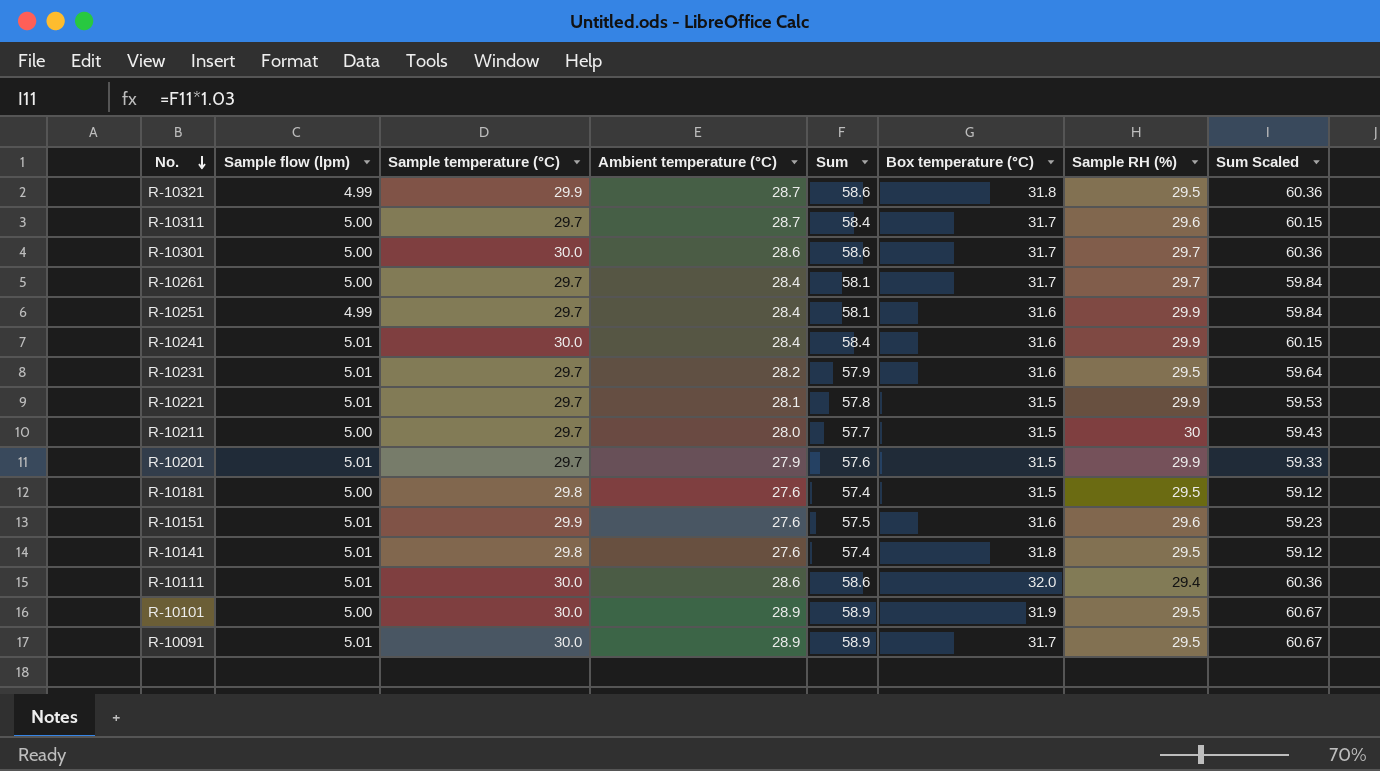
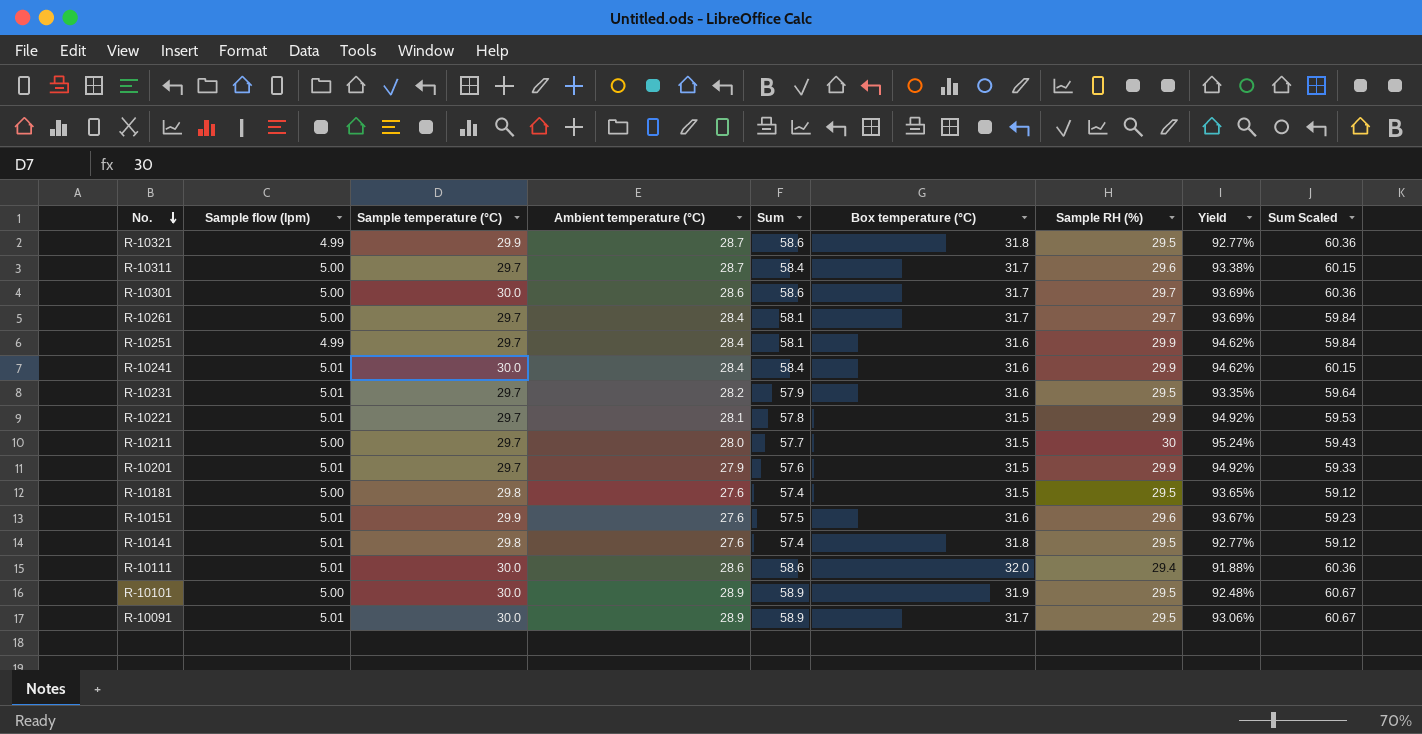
column Yield | formula: none -> [Sample RH (%)] / [Box temperature (°C)]

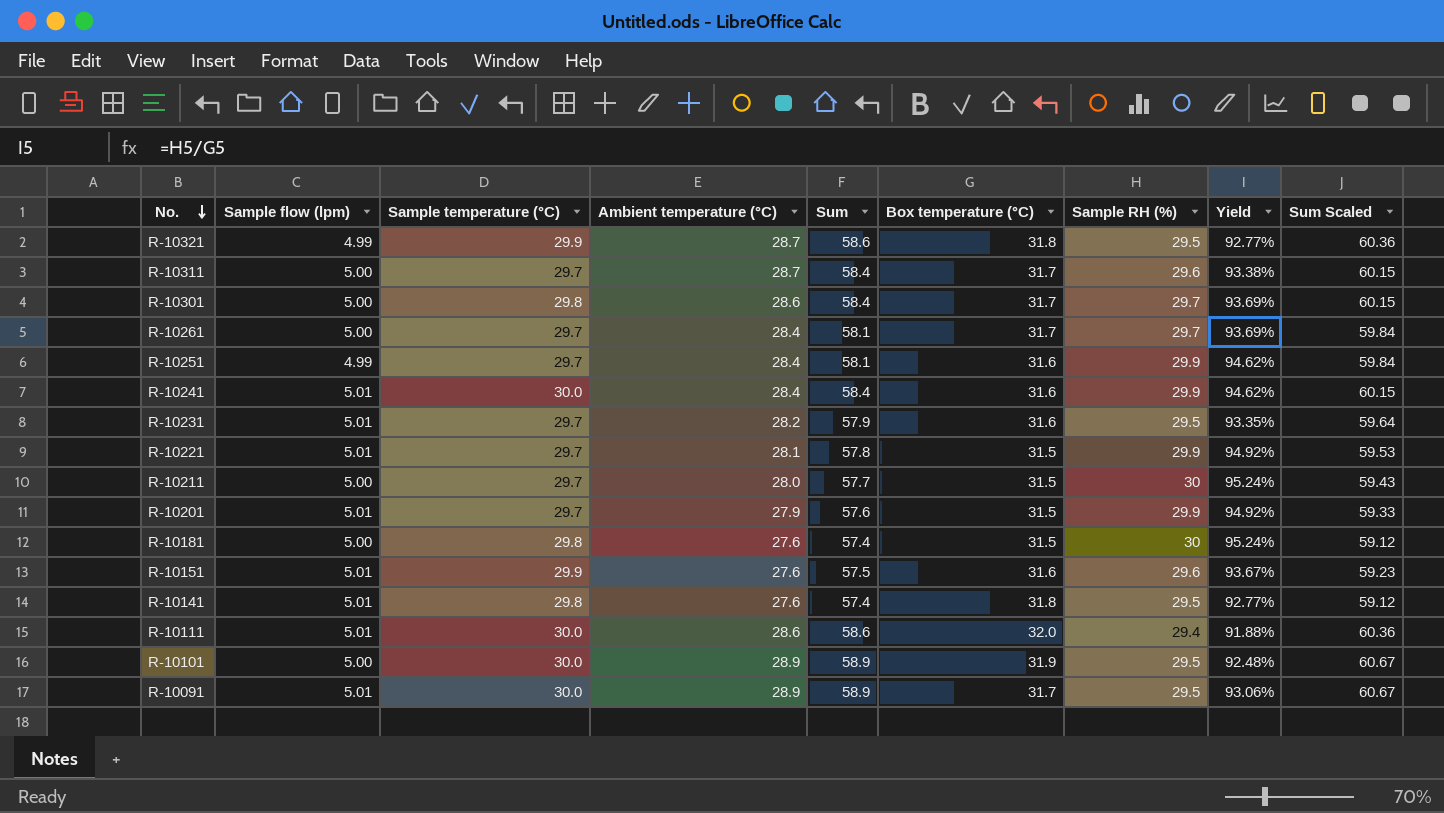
R-10301 | Sample temperature (°C): 30.0 -> 29.8
R-10301 | Sum: 58.6 -> 58.4
R-10301 | Sum Scaled: 60.36 -> 60.15
R-10181 | Sample RH (%): 29.5 -> 30
R-10181 | Yield: 93.65% -> 95.24%

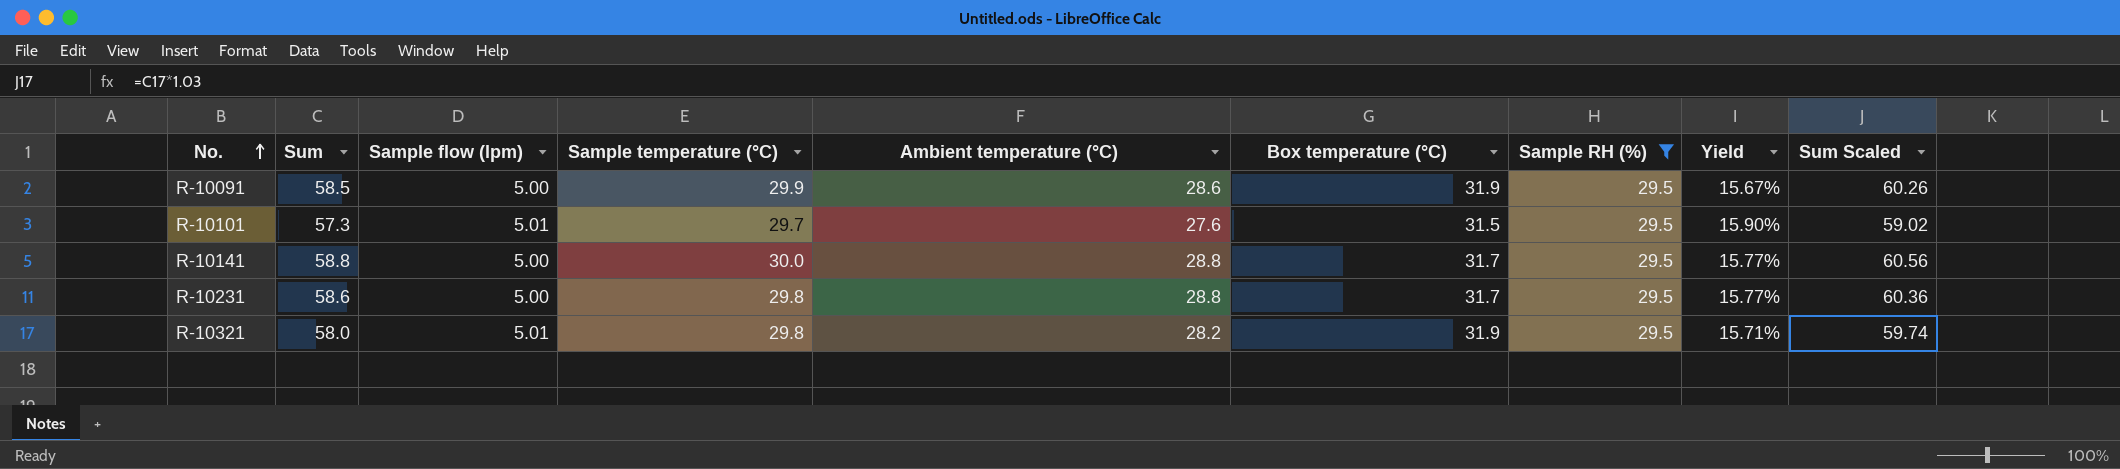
filter: none -> Sample RH (%) = 29.5
row order: No. descending -> No. ascending
column Sum | position: 5 -> 2
column Yield | formula: [Sample RH (%)] / [Box temperature (°C)] -> [Sample flow (lpm)] / [Box temperature (°C)]
R-10091 | Sum: 58.9 -> 58.5
R-10091 | Sample flow (lpm): 5.01 -> 5.00
R-10091 | Sample temperature (°C): 30.0 -> 29.9
R-10091 | Ambient temperature (°C): 28.9 -> 28.6
R-10091 | Box temperature (°C): 31.7 -> 31.9
R-10091 | Sum Scaled: 60.67 -> 60.26
R-10101 | Sum: 58.9 -> 57.3
R-10101 | Sample flow (lpm): 5.00 -> 5.01
R-10101 | Sample temperature (°C): 30.0 -> 29.7
R-10101 | Ambient temperature (°C): 28.9 -> 27.6
R-10101 | Box temperature (°C): 31.9 -> 31.5
R-10101 | Sum Scaled: 60.67 -> 59.02
R-10141 | Sum: 57.4 -> 58.8
R-10141 | Sample flow (lpm): 5.01 -> 5.00
R-10141 | Sample temperature (°C): 29.8 -> 30.0
R-10141 | Ambient temperature (°C): 27.6 -> 28.8
R-10141 | Box temperature (°C): 31.8 -> 31.7
R-10141 | Sum Scaled: 59.12 -> 60.56
R-10231 | Sum: 57.9 -> 58.6
R-10231 | Sample flow (lpm): 5.01 -> 5.00
R-10231 | Sample temperature (°C): 29.7 -> 29.8
R-10231 | Ambient temperature (°C): 28.2 -> 28.8
R-10231 | Box temperature (°C): 31.6 -> 31.7
R-10231 | Sum Scaled: 59.64 -> 60.36
R-10321 | Sum: 58.6 -> 58.0
R-10321 | Sample flow (lpm): 4.99 -> 5.01
R-10321 | Sample temperature (°C): 29.9 -> 29.8
R-10321 | Ambient temperature (°C): 28.7 -> 28.2
R-10321 | Box temperature (°C): 31.8 -> 31.9
R-10321 | Sum Scaled: 60.36 -> 59.74

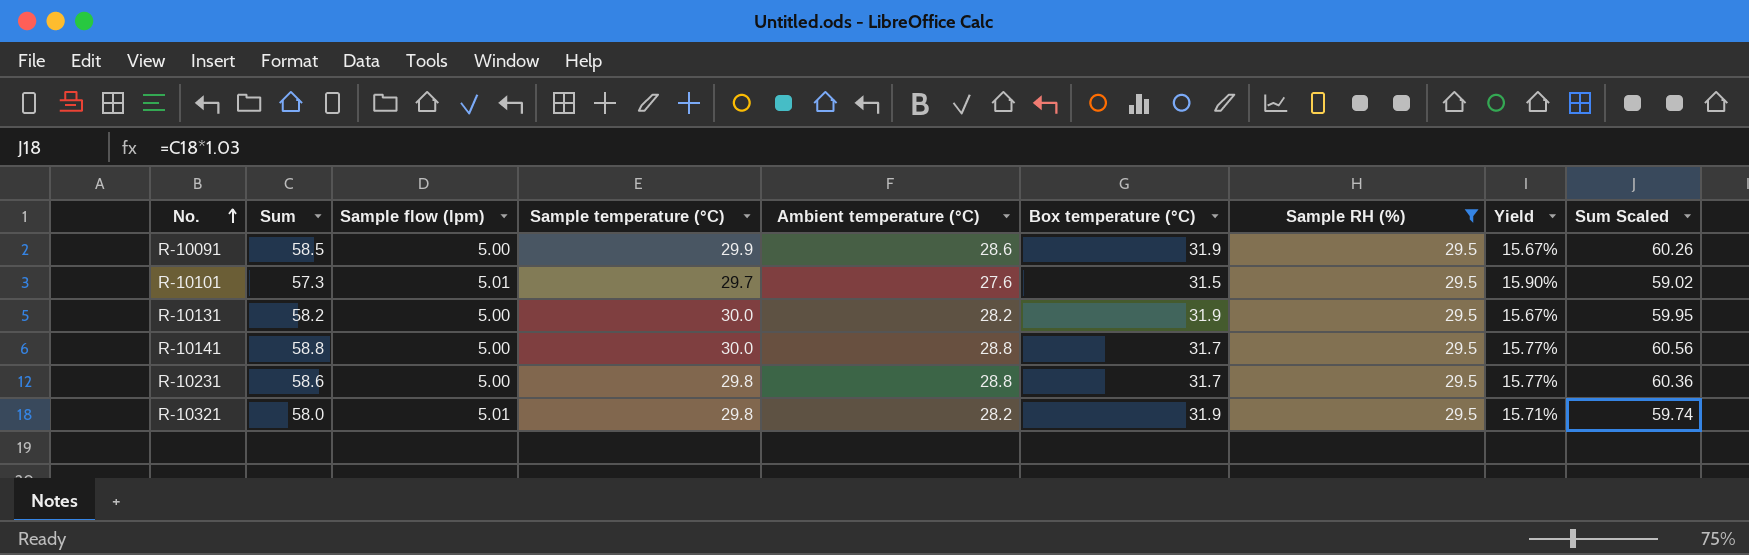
row R-10131: none -> 58.2 | 5.00 | 30.0 | 28.2 | 31.9 | 29.5 | 15.67% | 59.95

